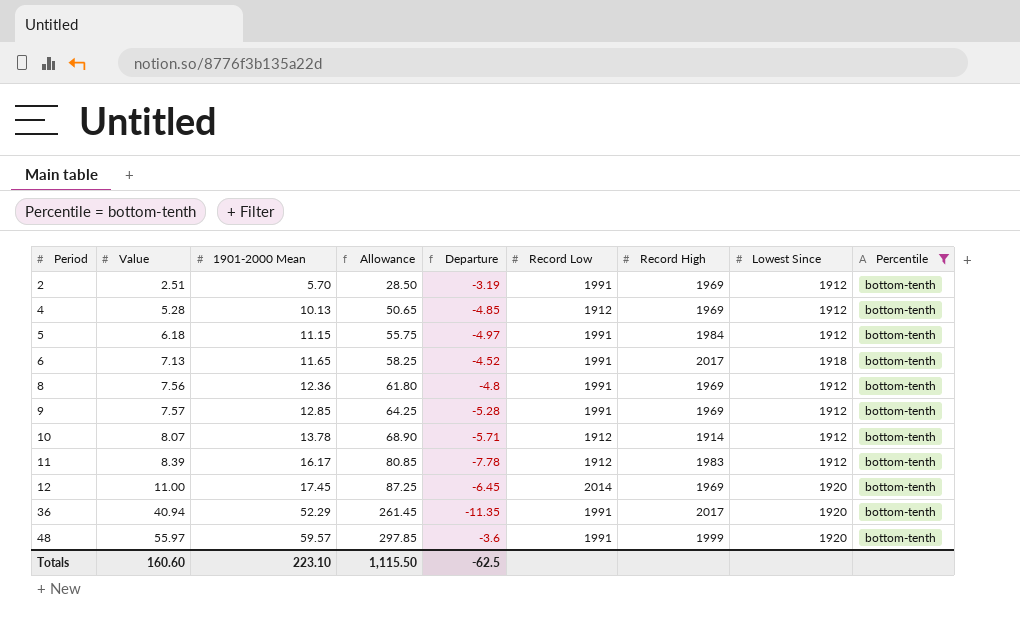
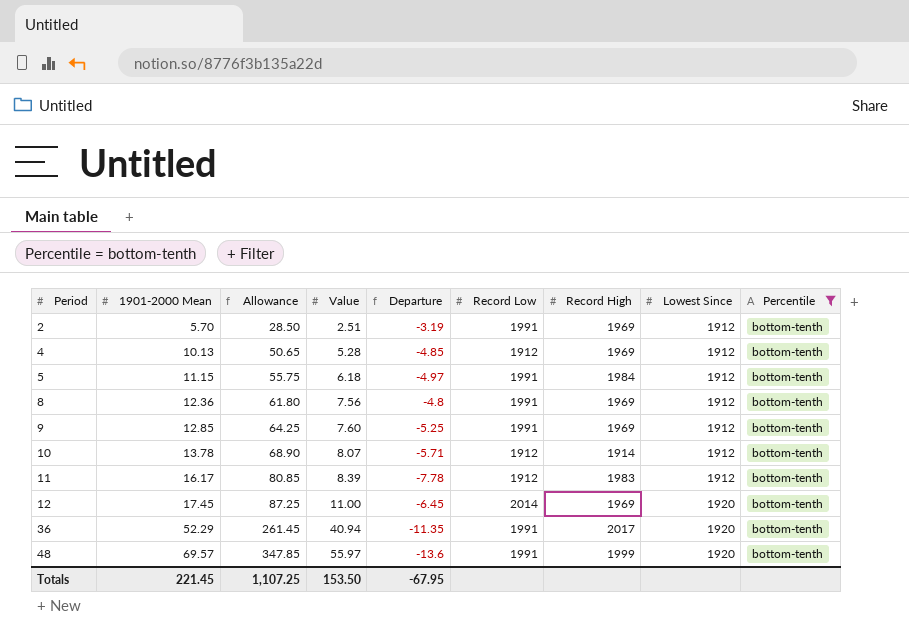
column Value | position: 2 -> 4
row 6: 7.13 | 11.65 | 58.25 | -4.52 | 1991 | 2017 | 1918 | bottom-tenth -> none
9 | Value: 7.57 -> 7.60
9 | Departure: -5.28 -> -5.25
48 | 1901-2000 Mean: 59.57 -> 69.57
48 | Allowance: 297.85 -> 347.85
48 | Departure: -3.6 -> -13.6
Totals | 1901-2000 Mean: 223.10 -> 221.45
Totals | Allowance: 1,115.50 -> 1,107.25
Totals | Value: 160.60 -> 153.50
Totals | Departure: -62.5 -> -67.95

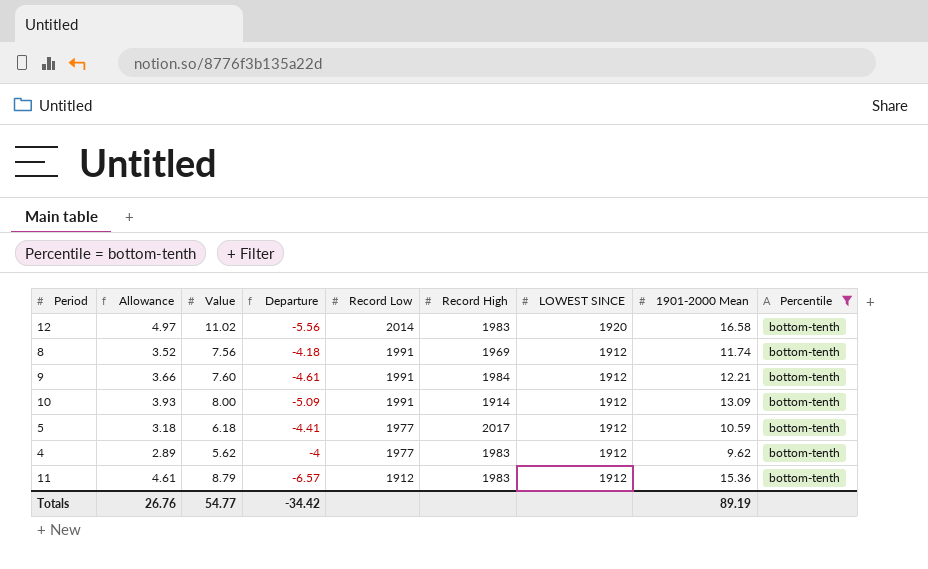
row order: Period ascending -> Record Low descending
column Allowance | formula: [1901-2000 Mean] * 5 -> [1901-2000 Mean] * 0.3
column name: Lowest Since -> LOWEST SINCE
column 1901-2000 Mean | position: 2 -> 8
row 2: 5.70 | 28.50 | 2.51 | -3.19 | 1991 | 1969 | 1912 | bottom-tenth -> none
row 36: 52.29 | 261.45 | 40.94 | -11.35 | 1991 | 2017 | 1920 | bottom-tenth -> none
row 48: 69.57 | 347.85 | 55.97 | -13.6 | 1991 | 1999 | 1920 | bottom-tenth -> none
12 | Value: 11.00 -> 11.02
12 | Departure: -6.45 -> -5.56
12 | Record High: 1969 -> 1983
12 | 1901-2000 Mean: 17.45 -> 16.58
8 | Departure: -4.8 -> -4.18
8 | 1901-2000 Mean: 12.36 -> 11.74
9 | Departure: -5.25 -> -4.61
9 | Record High: 1969 -> 1984
9 | 1901-2000 Mean: 12.85 -> 12.21
10 | Value: 8.07 -> 8.00
10 | Departure: -5.71 -> -5.09
10 | Record Low: 1912 -> 1991
10 | 1901-2000 Mean: 13.78 -> 13.09
5 | Departure: -4.97 -> -4.41
5 | Record Low: 1991 -> 1977
5 | Record High: 1984 -> 2017
5 | 1901-2000 Mean: 11.15 -> 10.59
4 | Value: 5.28 -> 5.62
4 | Departure: -4.85 -> -4
4 | Record Low: 1912 -> 1977
4 | Record High: 1969 -> 1983
4 | 1901-2000 Mean: 10.13 -> 9.62
11 | Value: 8.39 -> 8.79
11 | Departure: -7.78 -> -6.57
11 | 1901-2000 Mean: 16.17 -> 15.36
Totals | Allowance: 1,107.25 -> 26.76
Totals | Value: 153.50 -> 54.77
Totals | Departure: -67.95 -> -34.42
Totals | 1901-2000 Mean: 221.45 -> 89.19

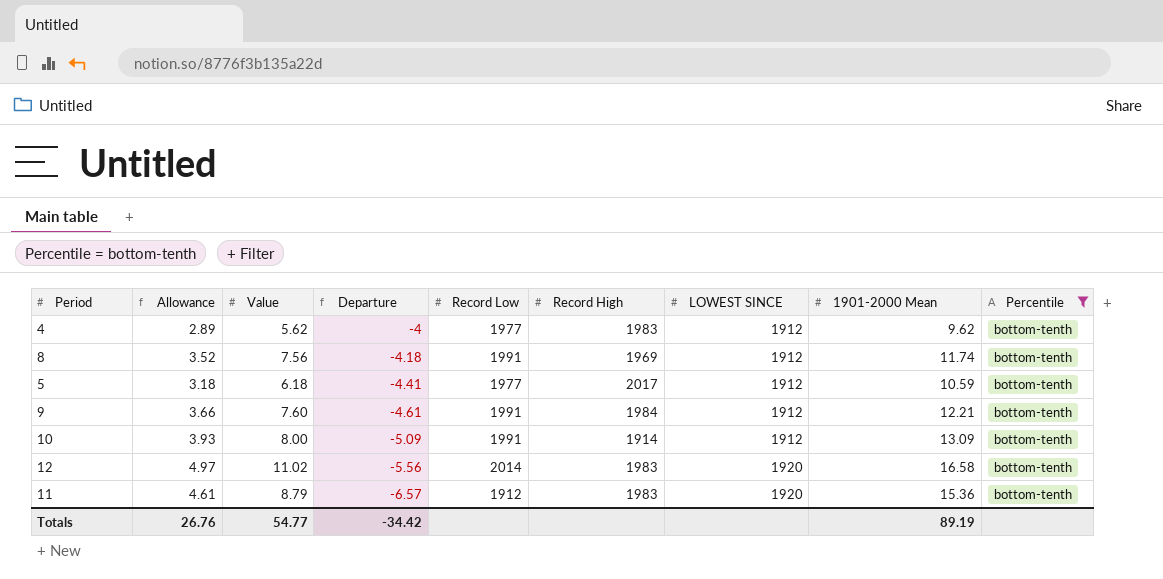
row order: Record Low descending -> Departure descending
11 | LOWEST SINCE: 1912 -> 1920

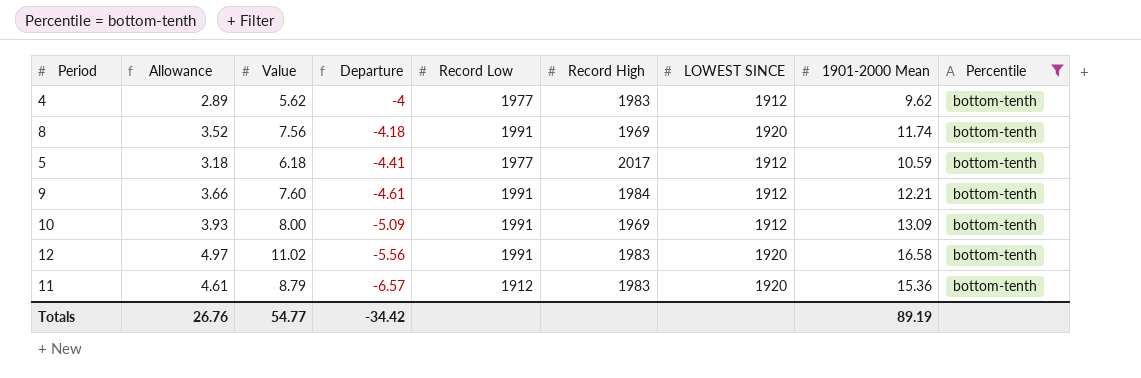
8 | LOWEST SINCE: 1912 -> 1920
10 | Record High: 1914 -> 1969
12 | Record Low: 2014 -> 1991

